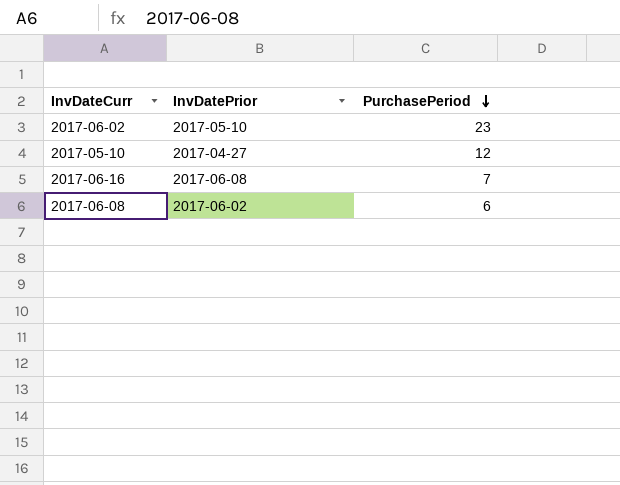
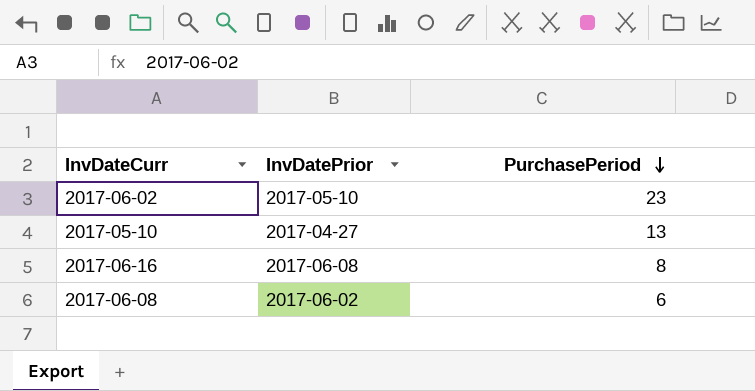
2017-05-10 | PurchasePeriod: 12 -> 13
2017-06-16 | PurchasePeriod: 7 -> 8

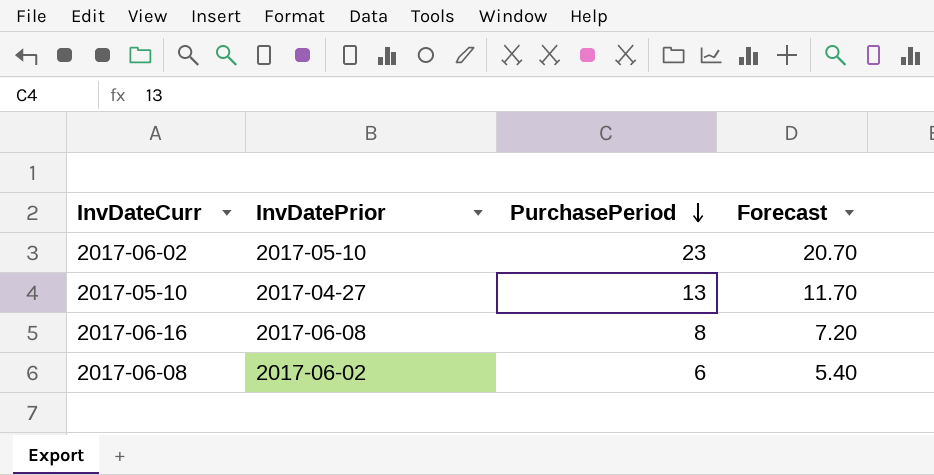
column Forecast | formula: none -> [PurchasePeriod] * 0.9

